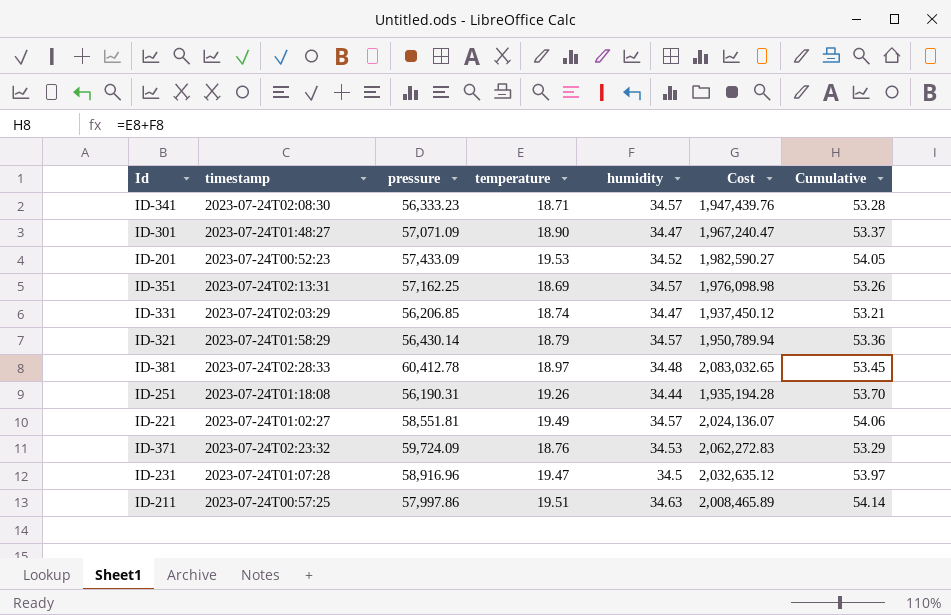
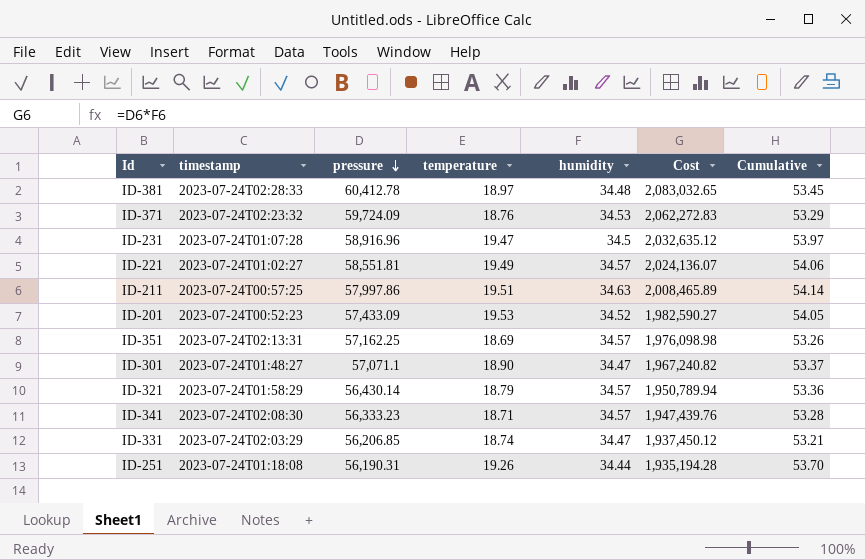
row order: none -> pressure descending
ID-301 | pressure: 57,071.09 -> 57,071.1
ID-301 | Cost: 1,967,240.47 -> 1,967,240.82

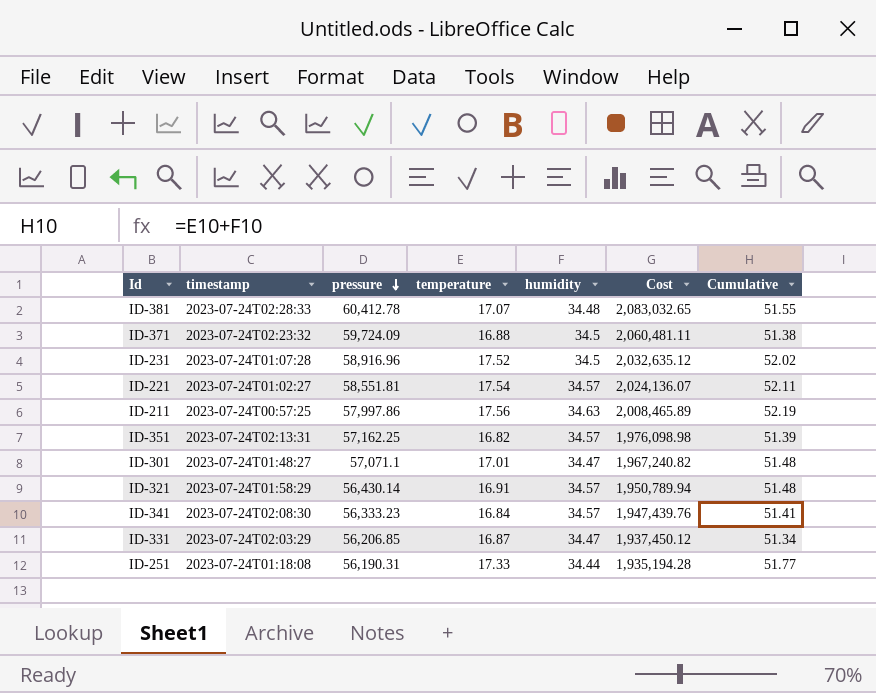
row ID-201: 2023-07-24T00:52:23 | 57,433.09 | 19.53 | 34.52 | 1,982,590.27 | 54.05 -> none
ID-381 | temperature: 18.97 -> 17.07
ID-381 | Cumulative: 53.45 -> 51.55
ID-371 | temperature: 18.76 -> 16.88
ID-371 | humidity: 34.53 -> 34.5
ID-371 | Cost: 2,062,272.83 -> 2,060,481.11
ID-371 | Cumulative: 53.29 -> 51.38
ID-231 | temperature: 19.47 -> 17.52
ID-231 | Cumulative: 53.97 -> 52.02
ID-221 | temperature: 19.49 -> 17.54
ID-221 | Cumulative: 54.06 -> 52.11
ID-211 | temperature: 19.51 -> 17.56
ID-211 | Cumulative: 54.14 -> 52.19
ID-351 | temperature: 18.69 -> 16.82
ID-351 | Cumulative: 53.26 -> 51.39
ID-301 | temperature: 18.90 -> 17.01
ID-301 | Cumulative: 53.37 -> 51.48
ID-321 | temperature: 18.79 -> 16.91
ID-321 | Cumulative: 53.36 -> 51.48
ID-341 | temperature: 18.71 -> 16.84
ID-341 | Cumulative: 53.28 -> 51.41
ID-331 | temperature: 18.74 -> 16.87
ID-331 | Cumulative: 53.21 -> 51.34
ID-251 | temperature: 19.26 -> 17.33
ID-251 | Cumulative: 53.70 -> 51.77

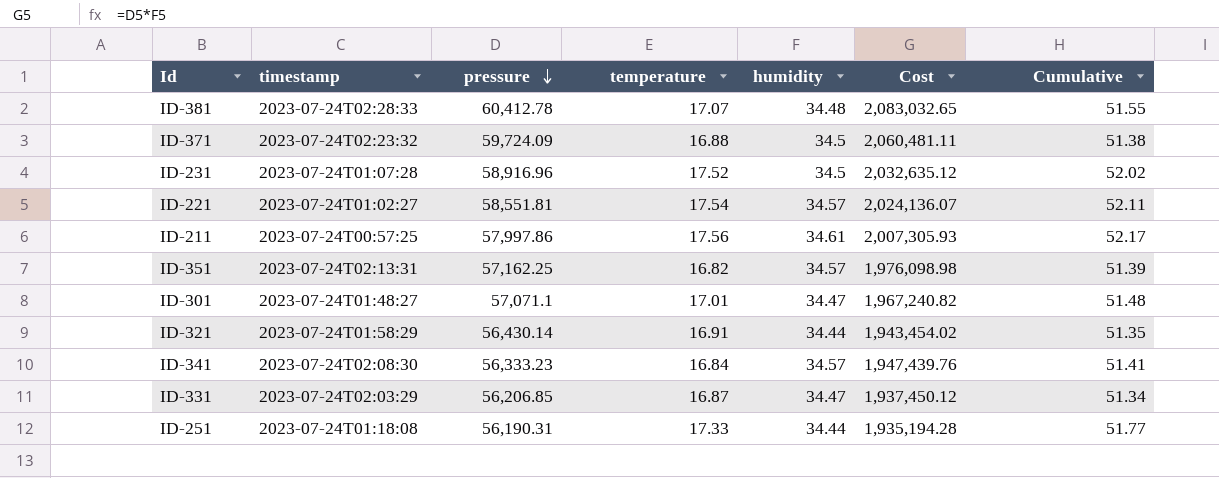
ID-211 | humidity: 34.63 -> 34.61
ID-211 | Cost: 2,008,465.89 -> 2,007,305.93
ID-211 | Cumulative: 52.19 -> 52.17
ID-321 | humidity: 34.57 -> 34.44
ID-321 | Cost: 1,950,789.94 -> 1,943,454.02
ID-321 | Cumulative: 51.48 -> 51.35

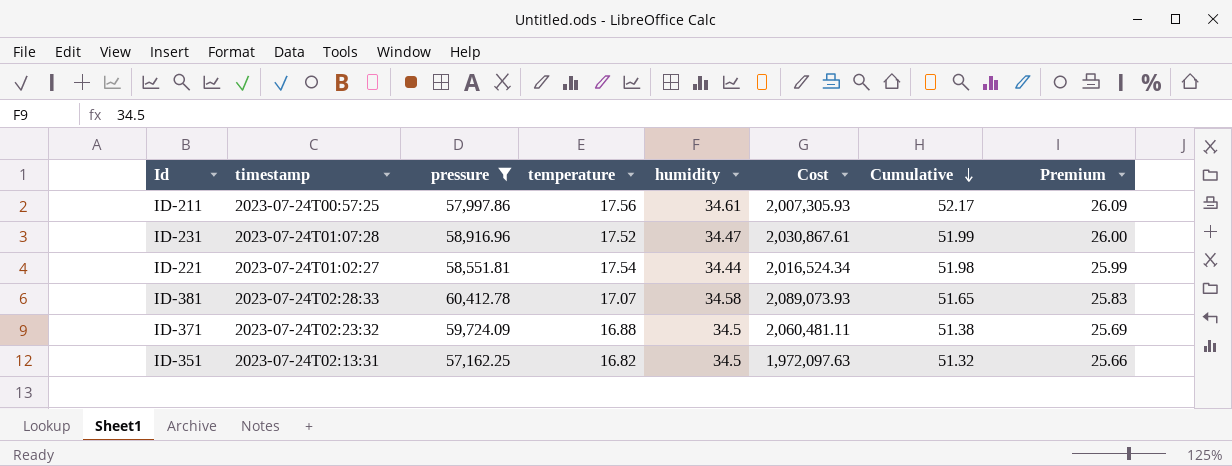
filter: none -> pressure >= 57,162.25
row order: pressure descending -> Cumulative descending
column Premium | formula: none -> [Cumulative] * 0.5
ID-231 | humidity: 34.5 -> 34.47
ID-231 | Cost: 2,032,635.12 -> 2,030,867.61
ID-231 | Cumulative: 52.02 -> 51.99
ID-221 | humidity: 34.57 -> 34.44
ID-221 | Cost: 2,024,136.07 -> 2,016,524.34
ID-221 | Cumulative: 52.11 -> 51.98
ID-381 | humidity: 34.48 -> 34.58
ID-381 | Cost: 2,083,032.65 -> 2,089,073.93
ID-381 | Cumulative: 51.55 -> 51.65
ID-351 | humidity: 34.57 -> 34.5
ID-351 | Cost: 1,976,098.98 -> 1,972,097.63
ID-351 | Cumulative: 51.39 -> 51.32

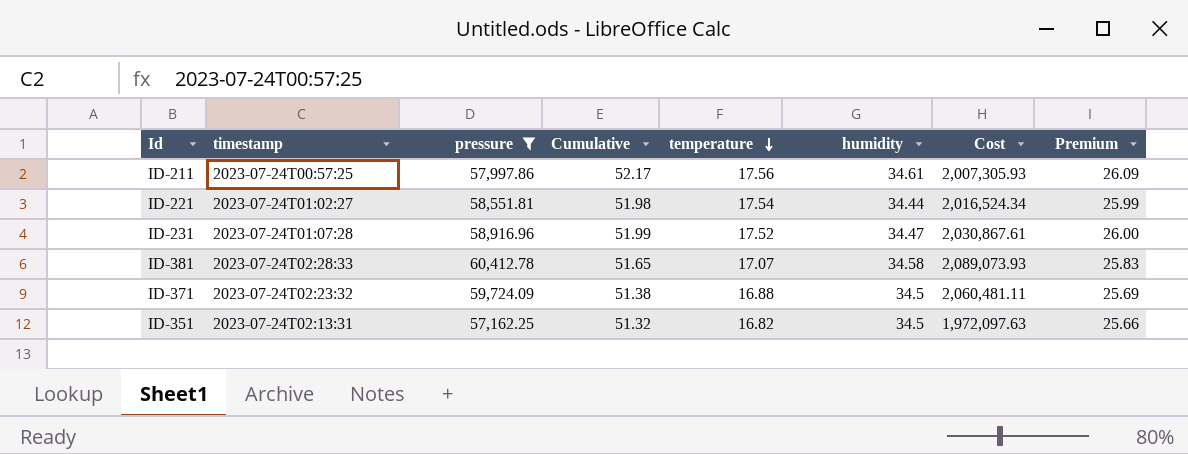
row order: Cumulative descending -> temperature descending
column Cumulative | position: 7 -> 4

